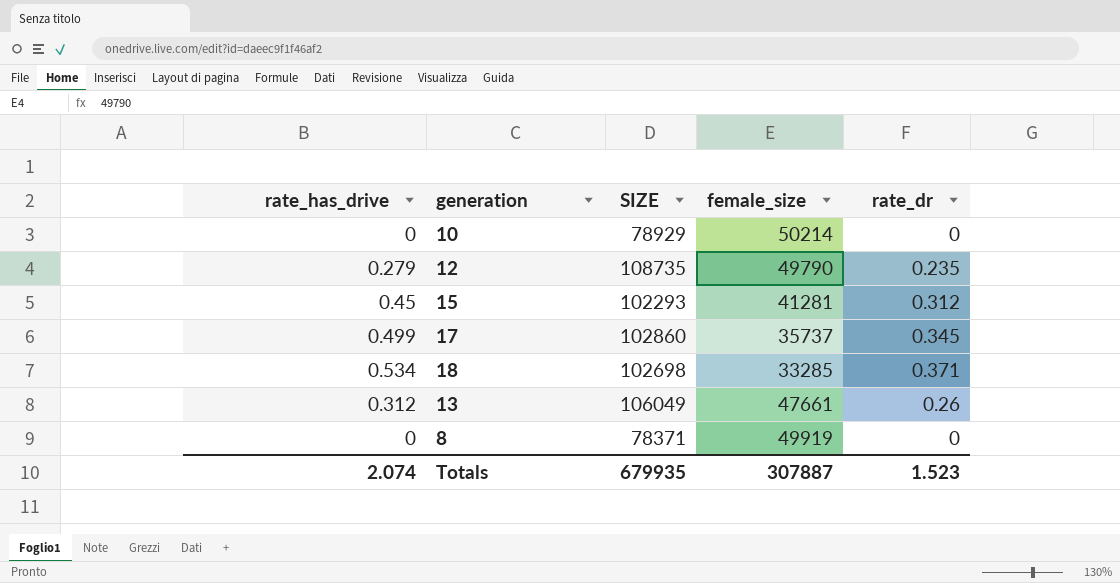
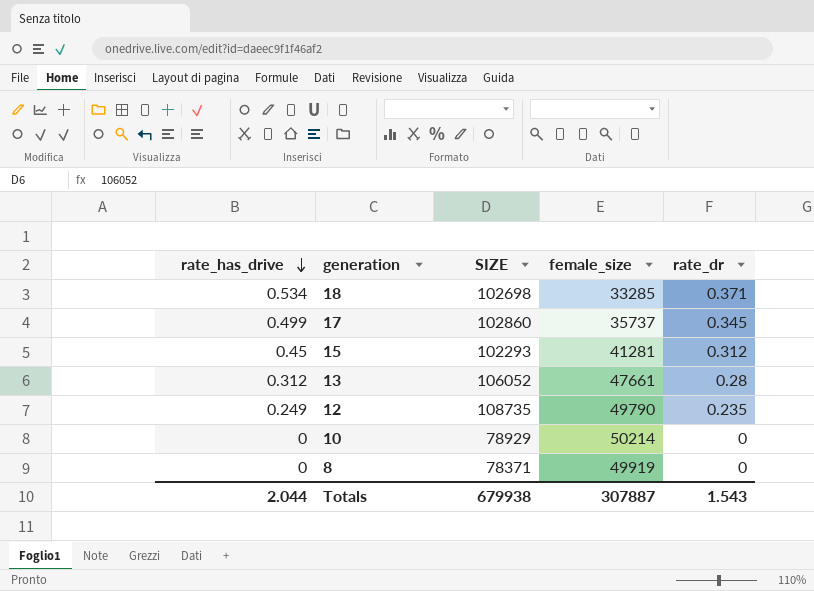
row order: none -> rate_has_drive descending
13 | SIZE: 106049 -> 106052
13 | rate_dr: 0.26 -> 0.28
12 | rate_has_drive: 0.279 -> 0.249
Totals | rate_has_drive: 2.074 -> 2.044
Totals | SIZE: 679935 -> 679938
Totals | rate_dr: 1.523 -> 1.543

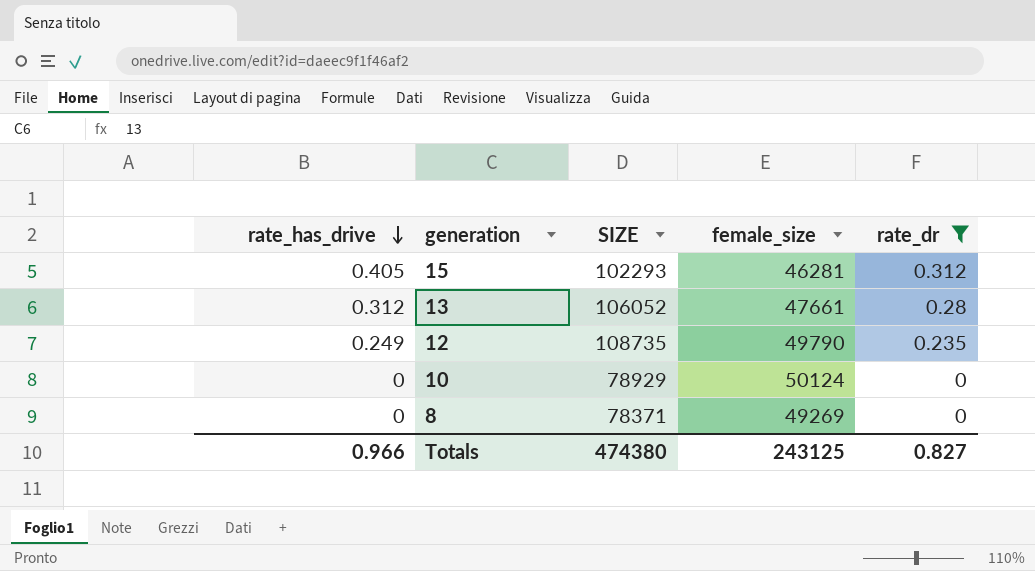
filter: none -> rate_dr <= 0.312
15 | rate_has_drive: 0.45 -> 0.405
15 | female_size: 41281 -> 46281
10 | female_size: 50214 -> 50124
8 | female_size: 49919 -> 49269
Totals | rate_has_drive: 2.044 -> 0.966
Totals | SIZE: 679938 -> 474380
Totals | female_size: 307887 -> 243125
Totals | rate_dr: 1.543 -> 0.827

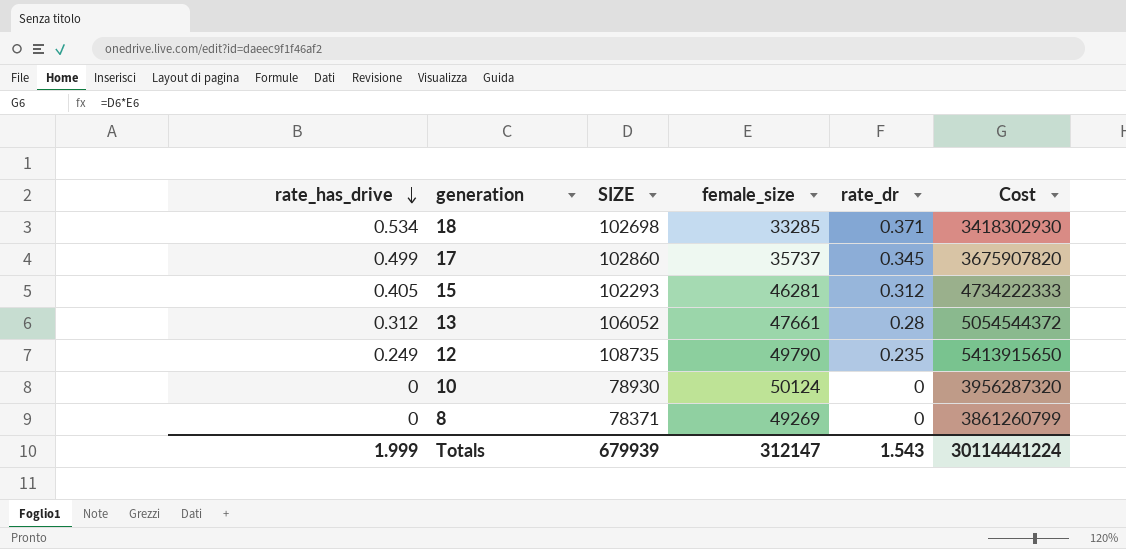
filter: rate_dr <= 0.312 -> none
column Cost | formula: none -> [SIZE] * [female_size]
10 | SIZE: 78929 -> 78930
Totals | rate_has_drive: 0.966 -> 1.999
Totals | SIZE: 474380 -> 679939
Totals | female_size: 243125 -> 312147
Totals | rate_dr: 0.827 -> 1.543

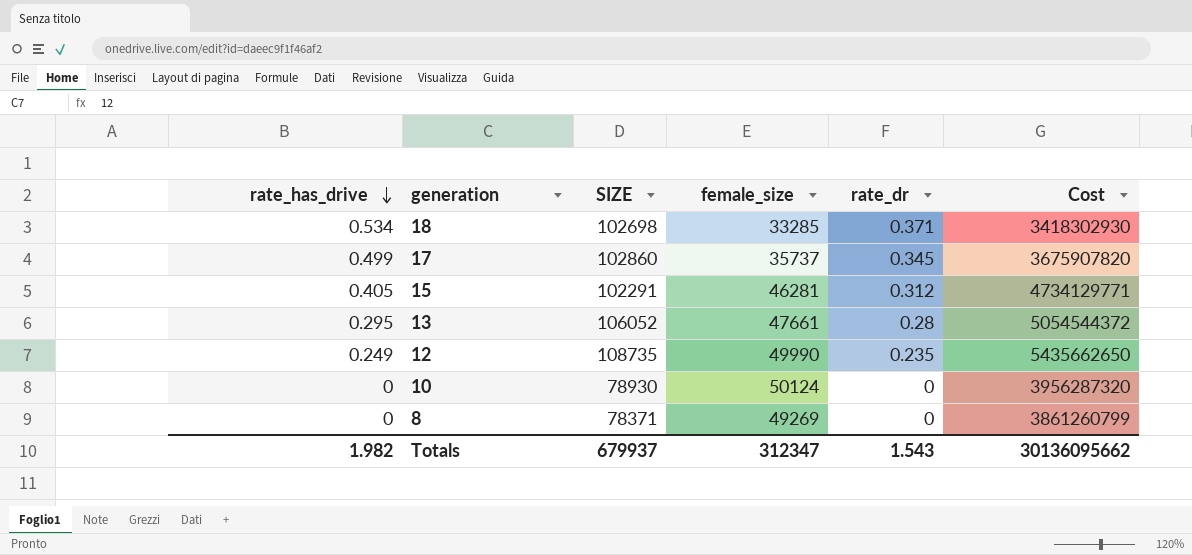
15 | SIZE: 102293 -> 102291
15 | Cost: 4734222333 -> 4734129771
13 | rate_has_drive: 0.312 -> 0.295
12 | female_size: 49790 -> 49990
12 | Cost: 5413915650 -> 5435662650
Totals | rate_has_drive: 1.999 -> 1.982
Totals | SIZE: 679939 -> 679937
Totals | female_size: 312147 -> 312347
Totals | Cost: 30114441224 -> 30136095662

